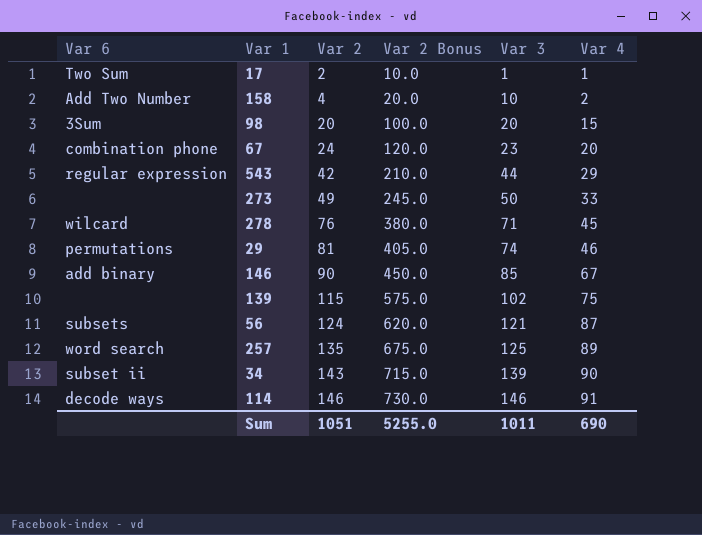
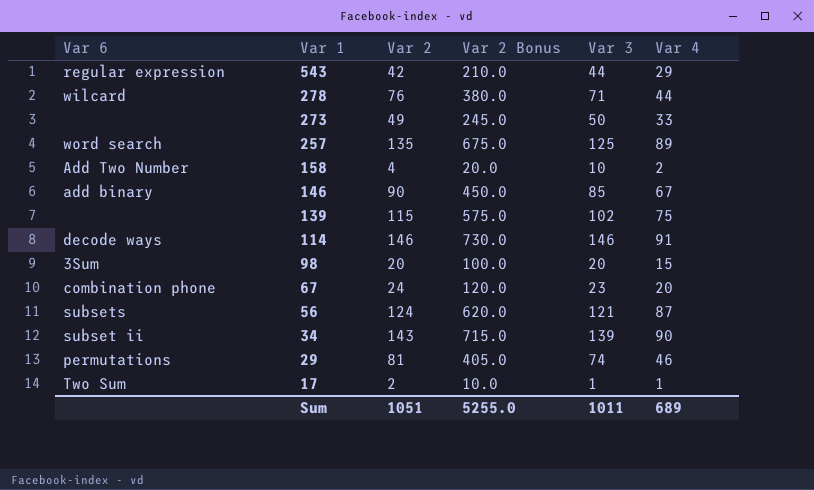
row order: Var 2 ascending -> Var 1 descending
278 | Var 4: 45 -> 44
Sum | Var 4: 690 -> 689

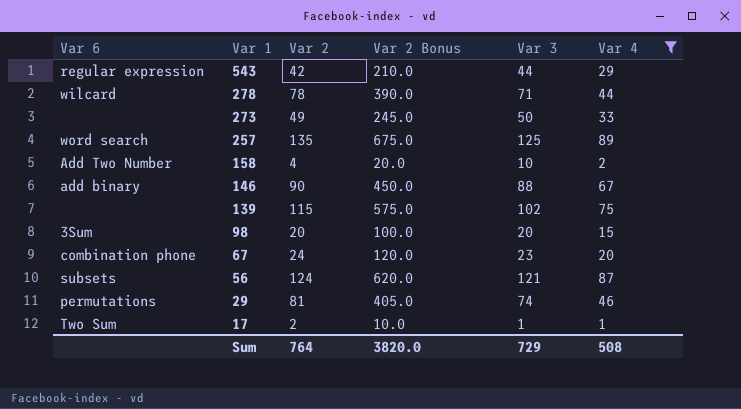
filter: none -> Var 4 <= 89
278 | Var 2: 76 -> 78
278 | Var 2 Bonus: 380.0 -> 390.0
146 | Var 3: 85 -> 88
Sum | Var 2: 1051 -> 764
Sum | Var 2 Bonus: 5255.0 -> 3820.0
Sum | Var 3: 1011 -> 729
Sum | Var 4: 689 -> 508

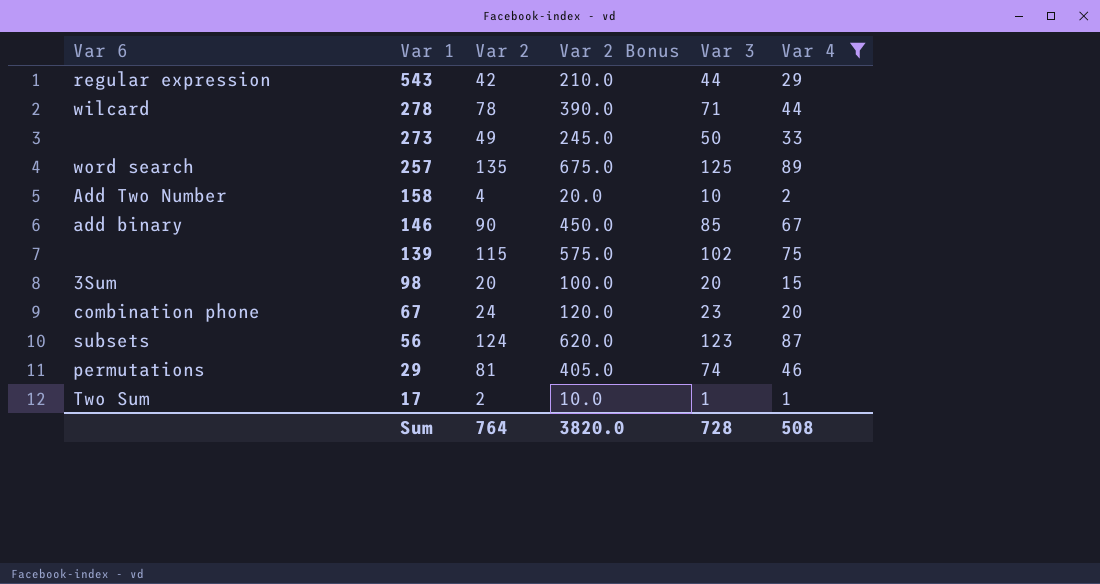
146 | Var 3: 88 -> 85
56 | Var 3: 121 -> 123
Sum | Var 3: 729 -> 728

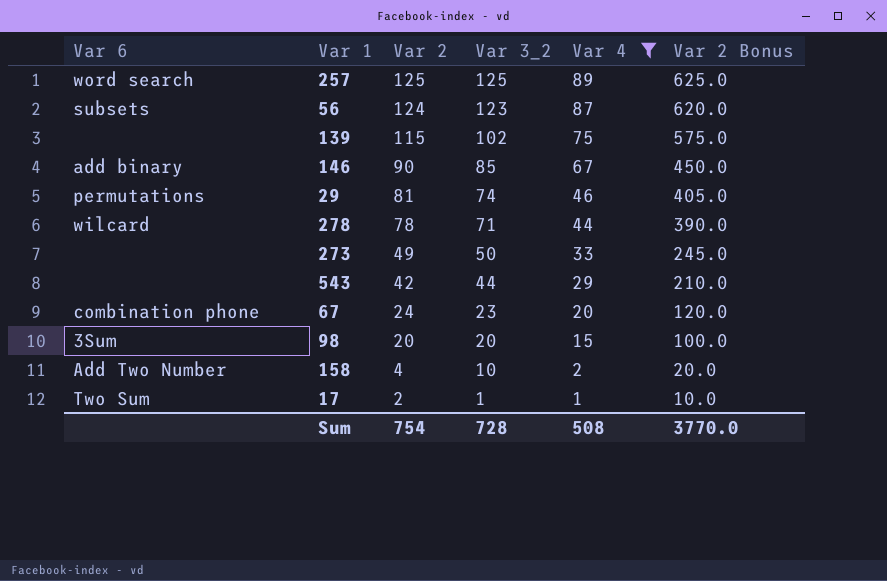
row order: Var 1 descending -> Var 2 descending
column name: Var 3 -> Var 3_2
column Var 2 Bonus | position: 4 -> 6
257 | Var 2: 135 -> 125
257 | Var 2 Bonus: 675.0 -> 625.0
543 | Var 6: regular expression -> none
Sum | Var 2: 764 -> 754
Sum | Var 2 Bonus: 3820.0 -> 3770.0

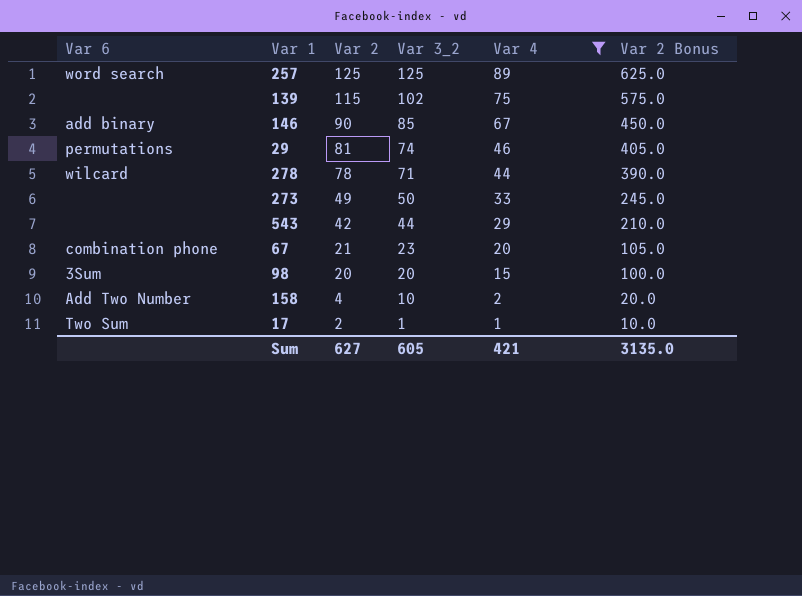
row 56: subsets | 124 | 123 | 87 | 620.0 -> none
67 | Var 2: 24 -> 21
67 | Var 2 Bonus: 120.0 -> 105.0
Sum | Var 2: 754 -> 627
Sum | Var 3_2: 728 -> 605
Sum | Var 4: 508 -> 421
Sum | Var 2 Bonus: 3770.0 -> 3135.0

